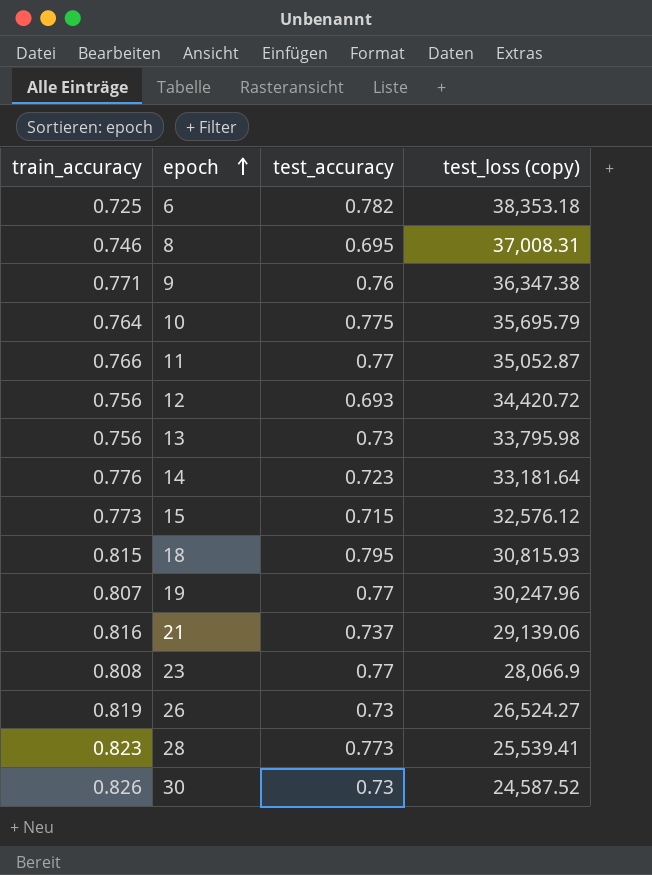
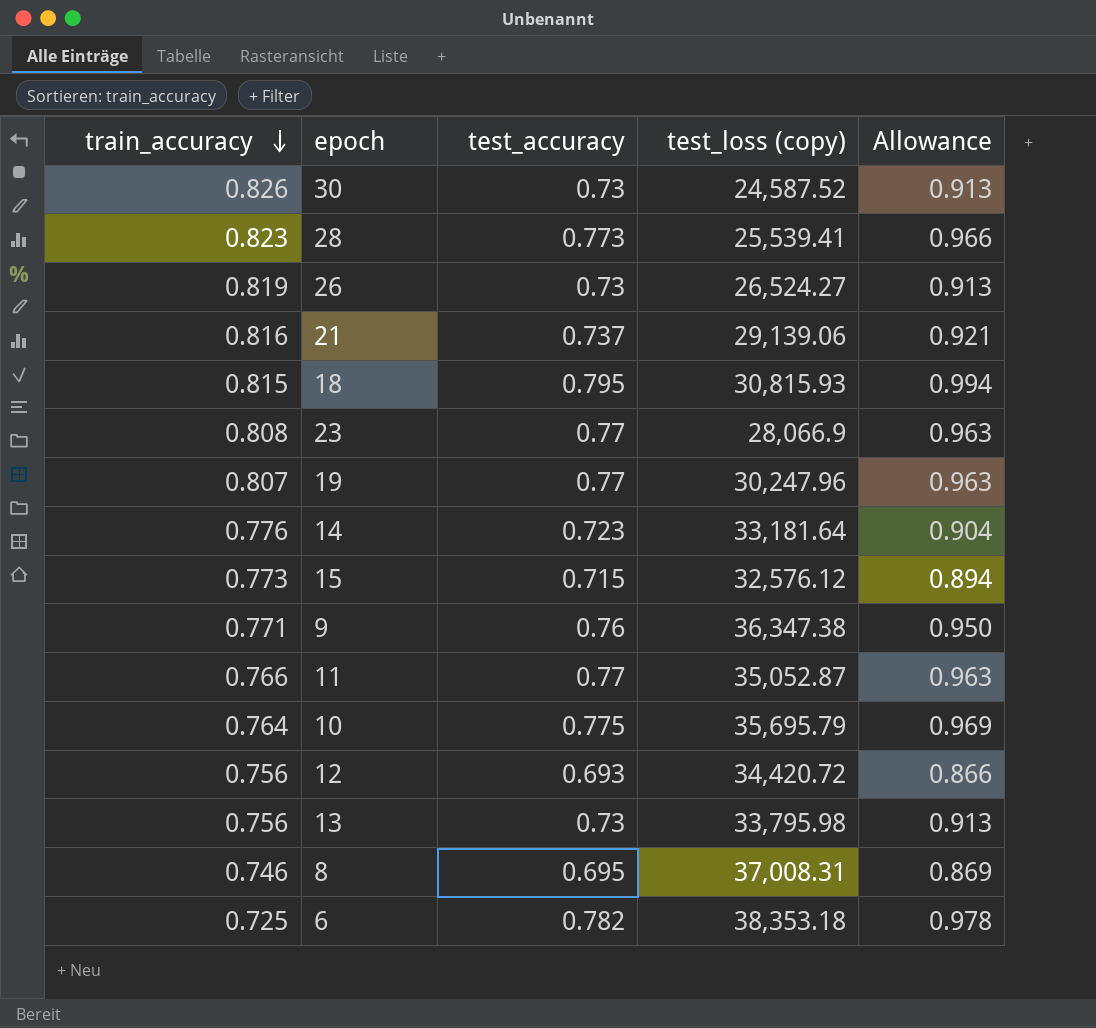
row order: epoch ascending -> train_accuracy descending
column Allowance | formula: none -> [test_accuracy] * 1.25

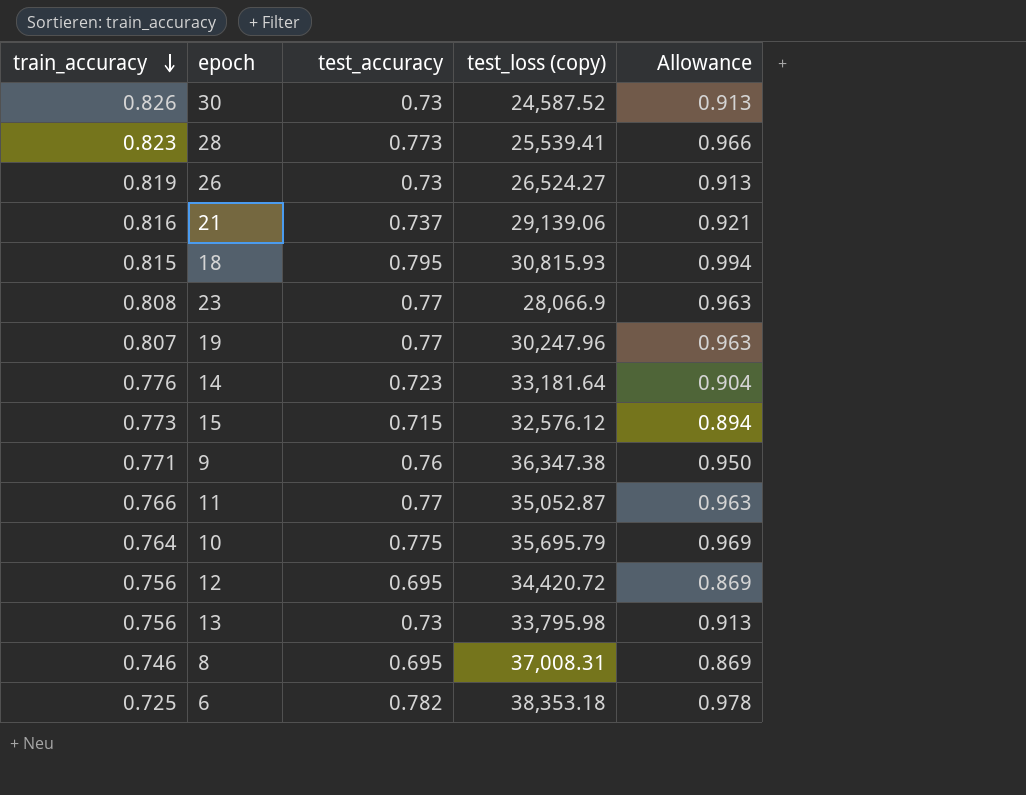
12 | test_accuracy: 0.693 -> 0.695
12 | Allowance: 0.866 -> 0.869

